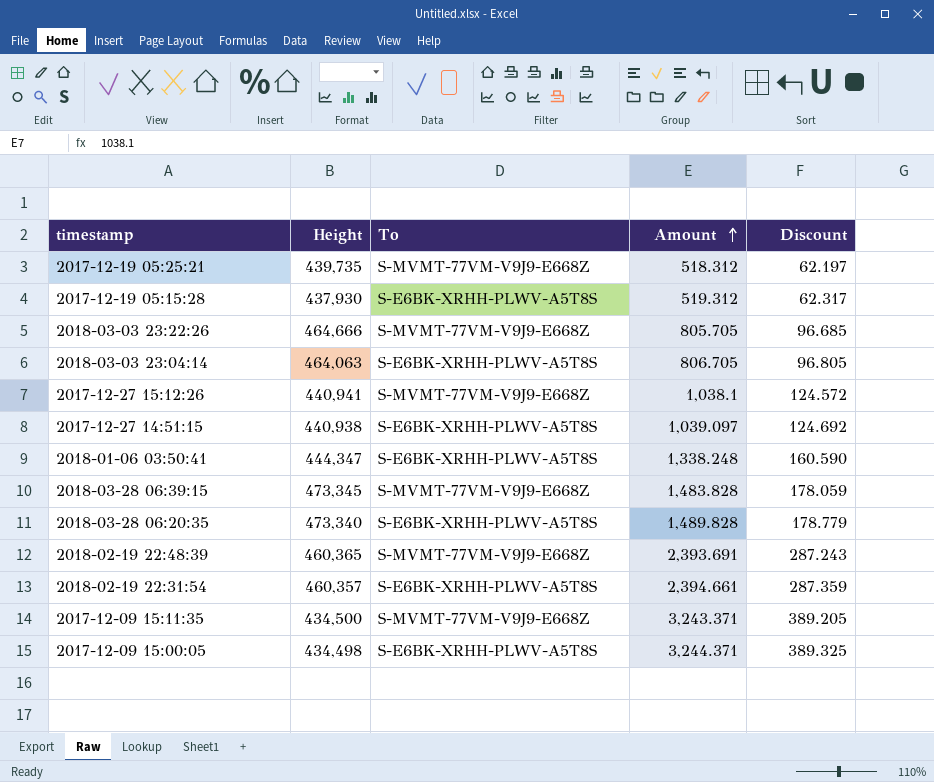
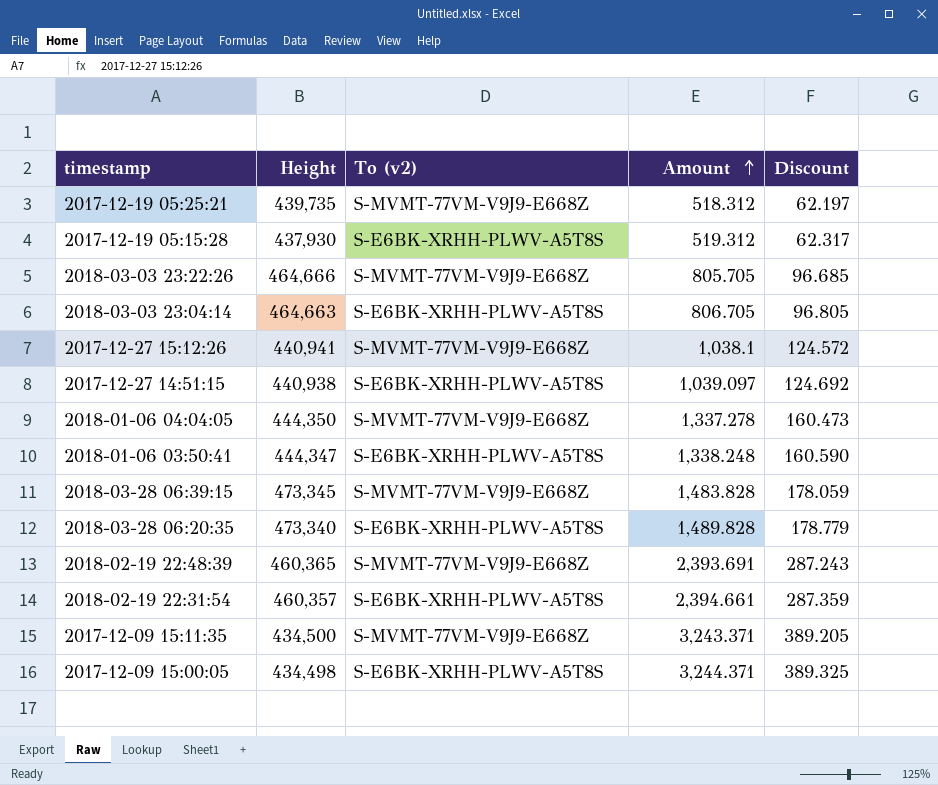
column name: To -> To (v2)
2018-03-03 23:04:14 | Height: 464,063 -> 464,663
row 2018-01-06 04:04:05: none -> 444,350 | S-MVMT-77VM-V9J9-E668Z | 1,337.278 | 160.473

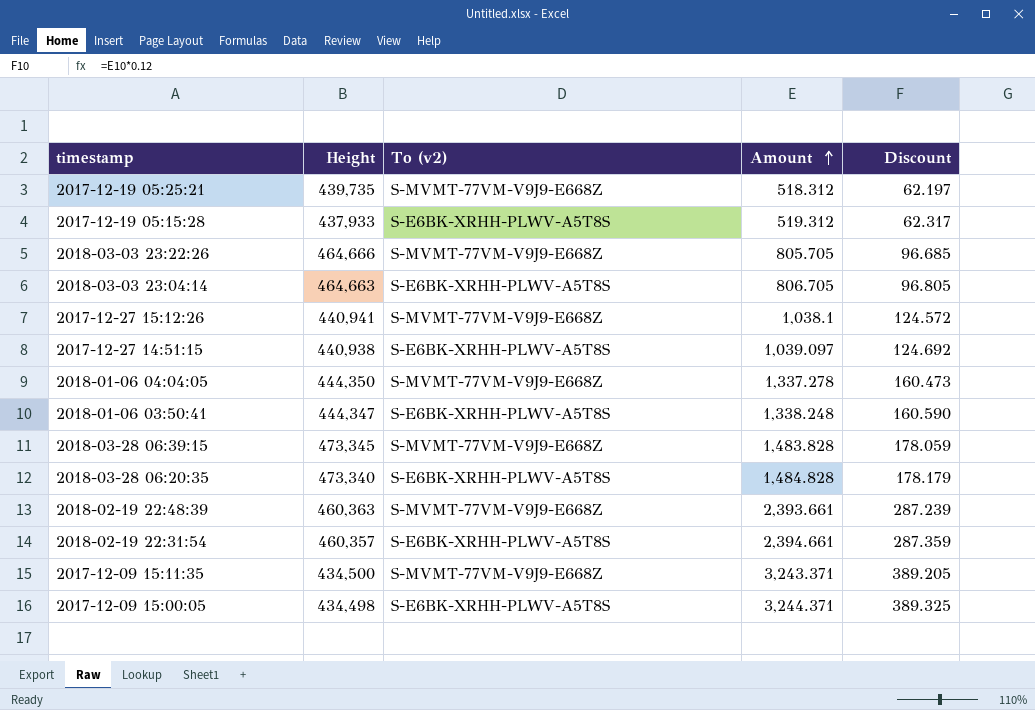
2017-12-19 05:15:28 | Height: 437,930 -> 437,933
2018-03-28 06:20:35 | Amount: 1,489.828 -> 1,484.828
2018-03-28 06:20:35 | Discount: 178.779 -> 178.179
2018-02-19 22:48:39 | Height: 460,365 -> 460,363
2018-02-19 22:48:39 | Amount: 2,393.691 -> 2,393.661
2018-02-19 22:48:39 | Discount: 287.243 -> 287.239

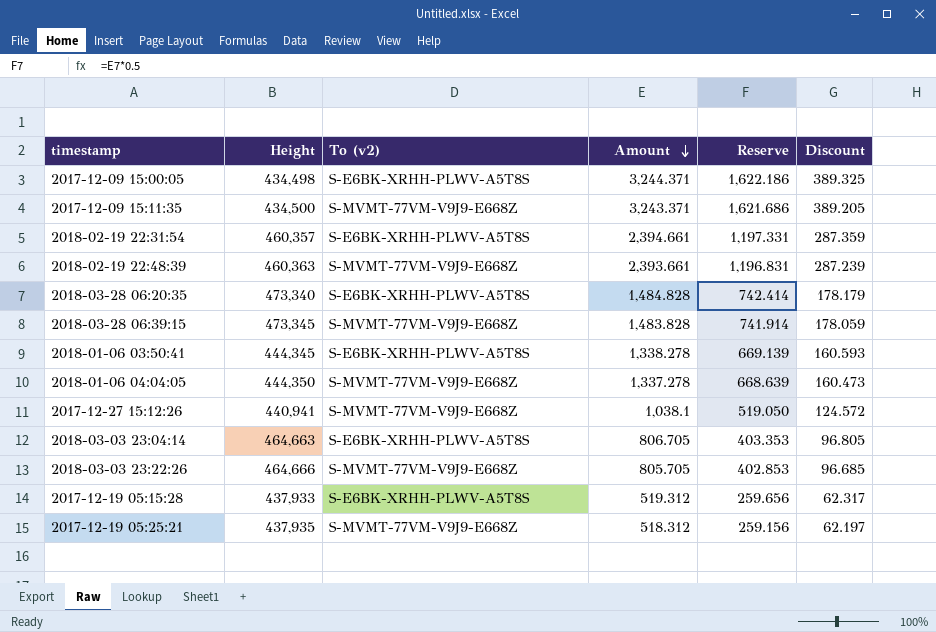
row order: Amount ascending -> Amount descending
column Reserve | formula: none -> [Amount] * 0.5
row 2017-12-27 14:51:15: 440,938 | S-E6BK-XRHH-PLWV-A5T8S | 1,039.097 | 124.692 -> none
2018-01-06 03:50:41 | Height: 444,347 -> 444,345
2018-01-06 03:50:41 | Amount: 1,338.248 -> 1,338.278
2018-01-06 03:50:41 | Discount: 160.590 -> 160.593
2017-12-19 05:25:21 | Height: 439,735 -> 437,935

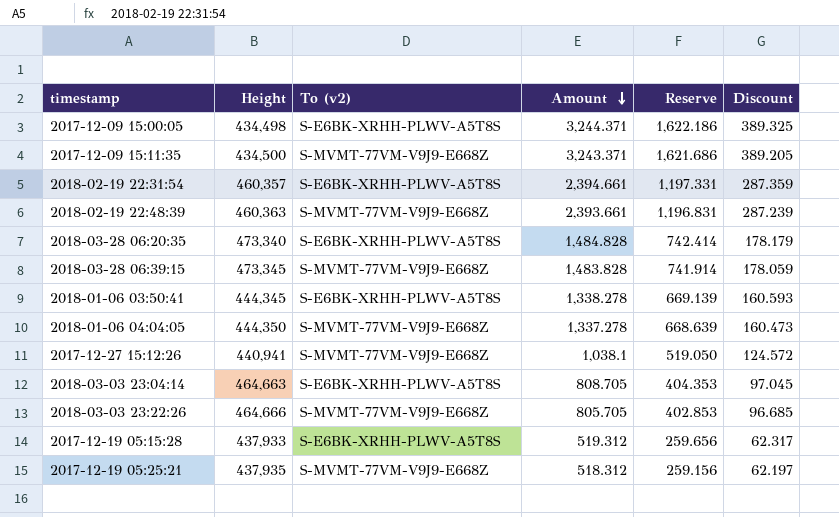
2018-03-03 23:04:14 | Amount: 806.705 -> 808.705
2018-03-03 23:04:14 | Reserve: 403.353 -> 404.353
2018-03-03 23:04:14 | Discount: 96.805 -> 97.045

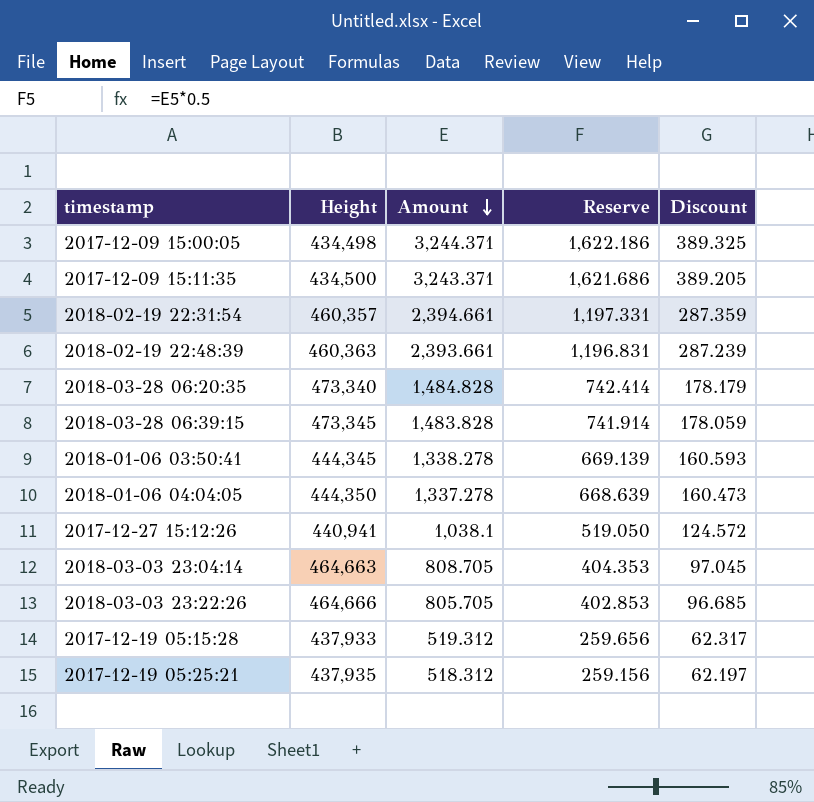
column To (v2) | position: 3 -> none

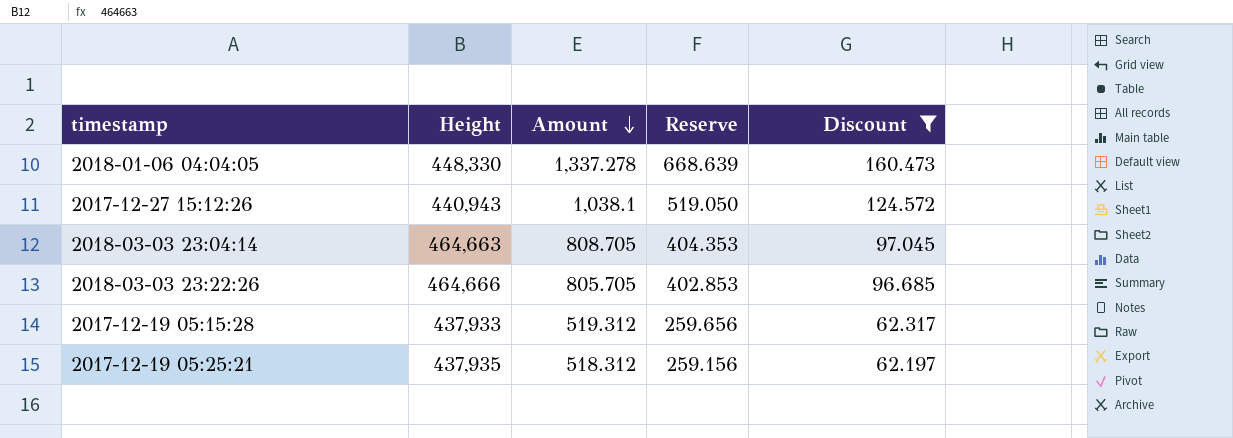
filter: none -> Discount <= 160.473
2018-01-06 04:04:05 | Height: 444,350 -> 448,330
2017-12-27 15:12:26 | Height: 440,941 -> 440,943

